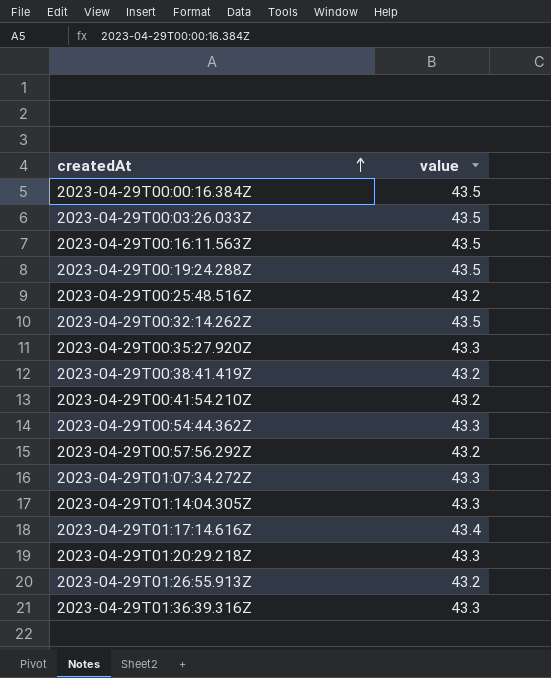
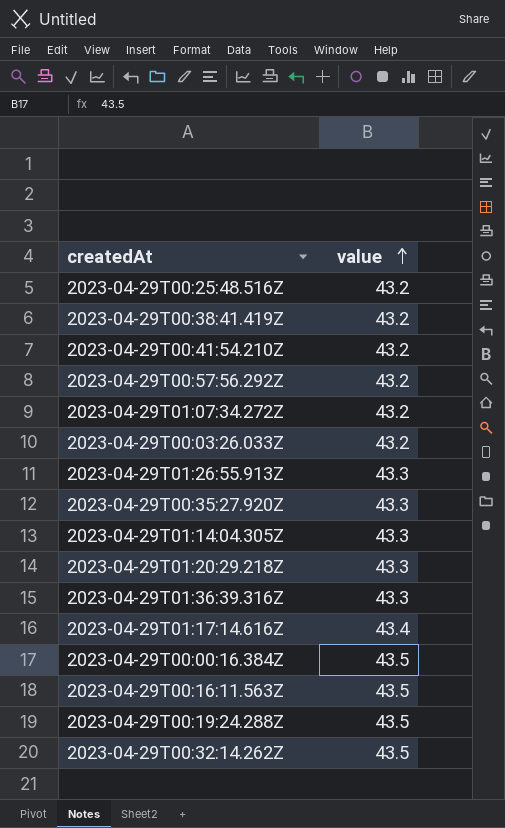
row order: createdAt ascending -> value ascending
row 2023-04-29T00:54:44.362Z: 43.3 -> none
2023-04-29T01:07:34.272Z | value: 43.3 -> 43.2
2023-04-29T00:03:26.033Z | value: 43.5 -> 43.2
2023-04-29T01:26:55.913Z | value: 43.2 -> 43.3

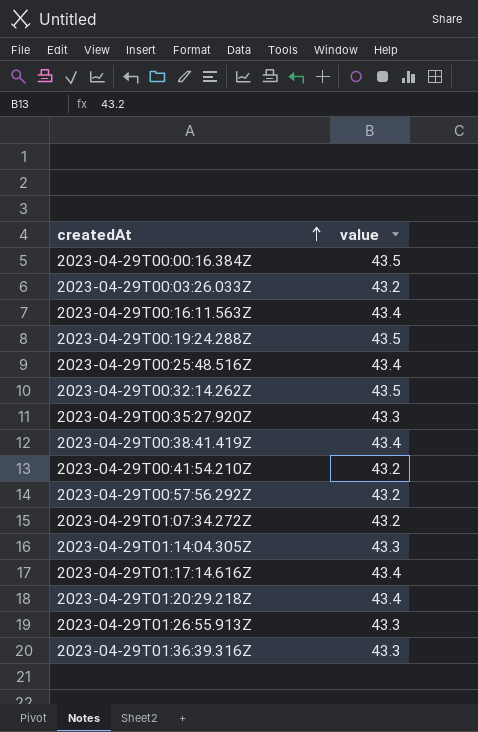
row order: value ascending -> createdAt ascending
2023-04-29T00:16:11.563Z | value: 43.5 -> 43.4
2023-04-29T00:25:48.516Z | value: 43.2 -> 43.4
2023-04-29T00:38:41.419Z | value: 43.2 -> 43.4
2023-04-29T01:20:29.218Z | value: 43.3 -> 43.4

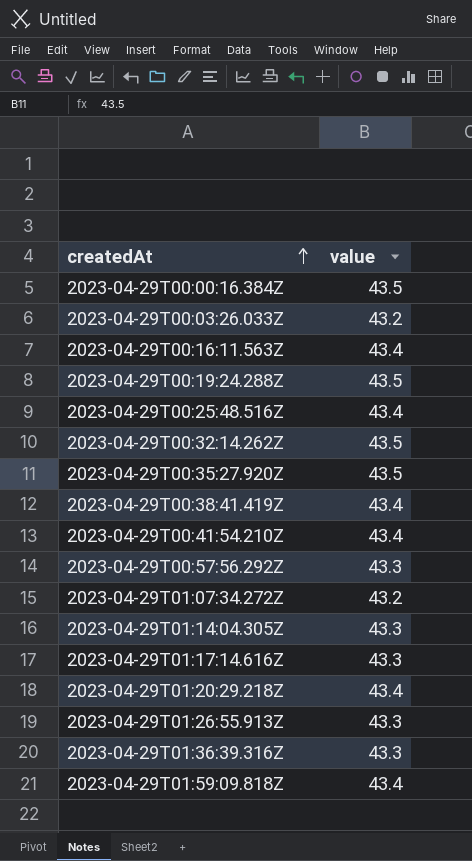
2023-04-29T00:35:27.920Z | value: 43.3 -> 43.5
2023-04-29T00:41:54.210Z | value: 43.2 -> 43.4
2023-04-29T00:57:56.292Z | value: 43.2 -> 43.3
2023-04-29T01:17:14.616Z | value: 43.4 -> 43.3
row 2023-04-29T01:59:09.818Z: none -> 43.4

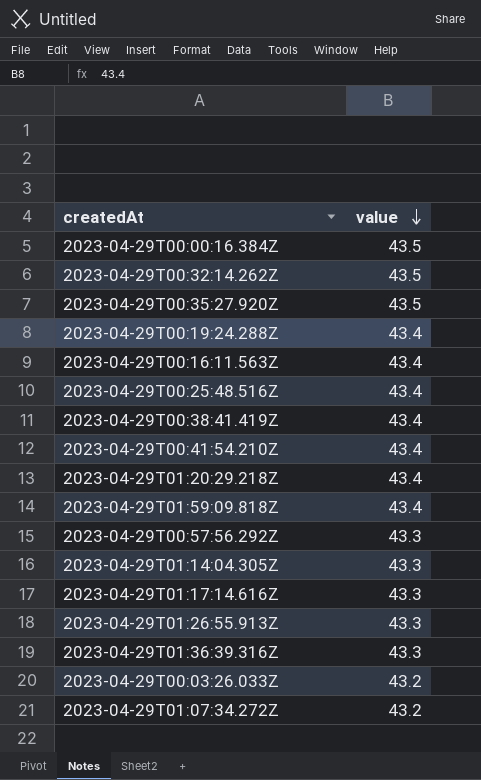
row order: createdAt ascending -> value descending
2023-04-29T00:19:24.288Z | value: 43.5 -> 43.4

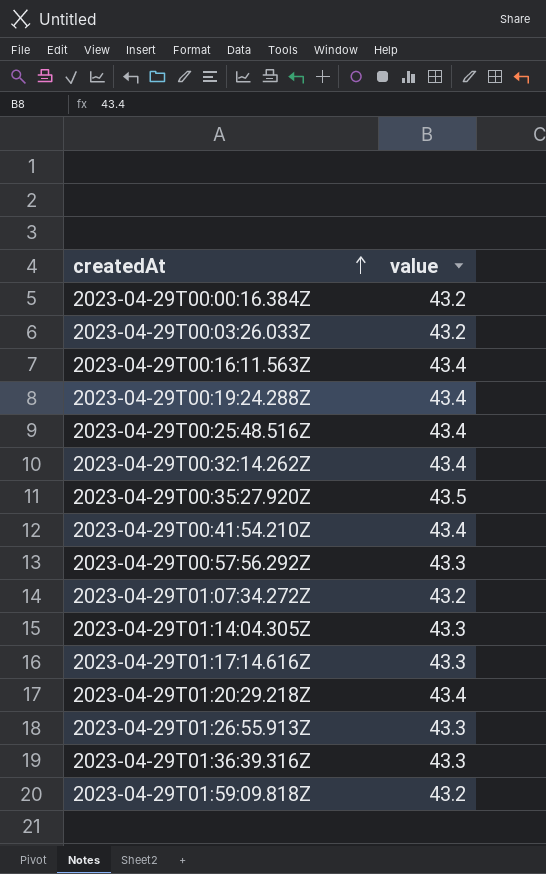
row order: value descending -> createdAt ascending
row 2023-04-29T00:38:41.419Z: 43.4 -> none
2023-04-29T00:00:16.384Z | value: 43.5 -> 43.2
2023-04-29T00:32:14.262Z | value: 43.5 -> 43.4
2023-04-29T01:59:09.818Z | value: 43.4 -> 43.2

